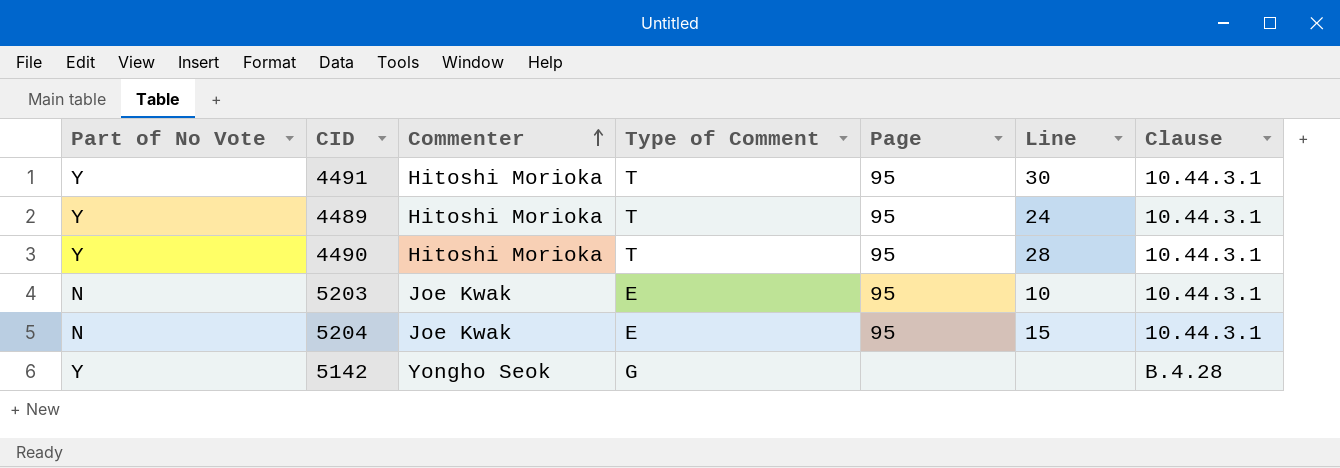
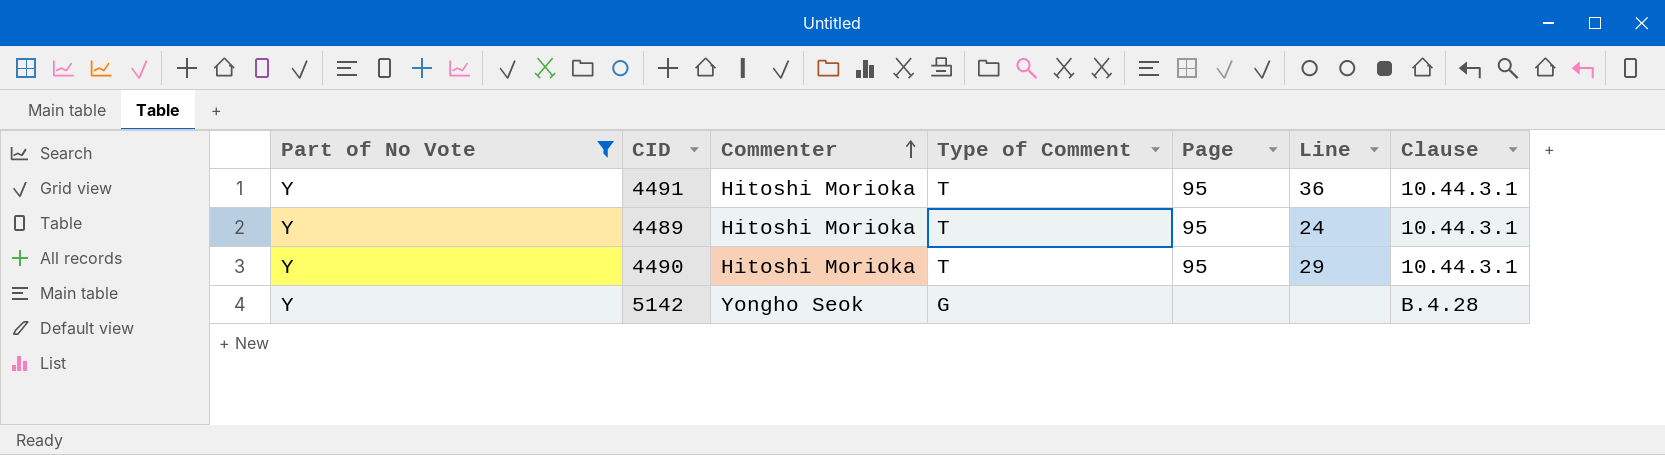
filter: none -> Part of No Vote = Y
4491 | Line: 30 -> 36
4490 | Line: 28 -> 29

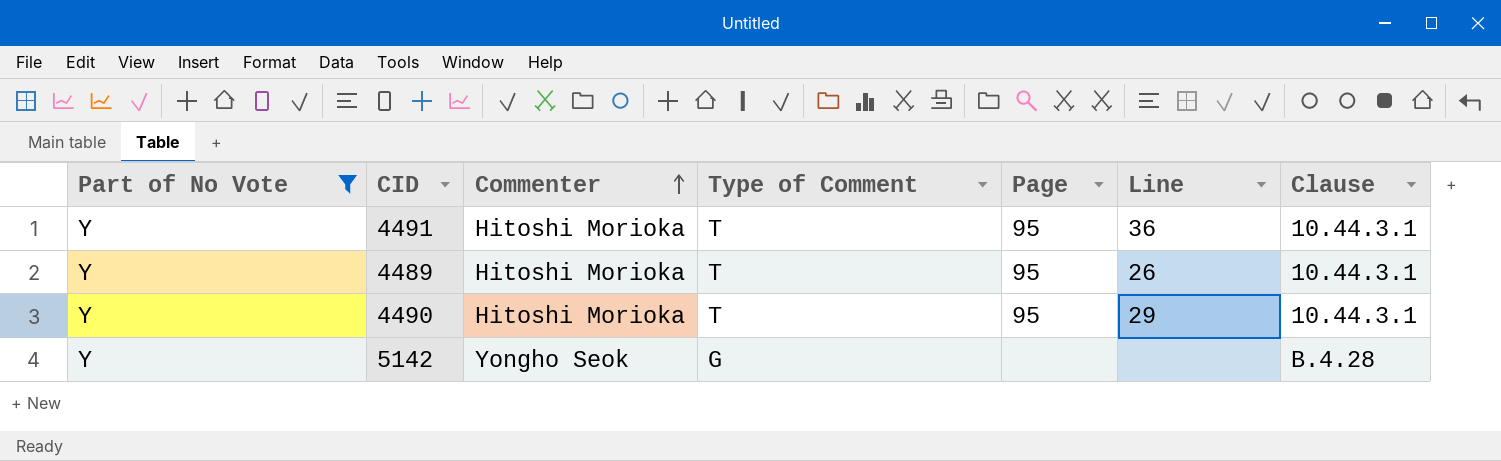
4489 | Line: 24 -> 26

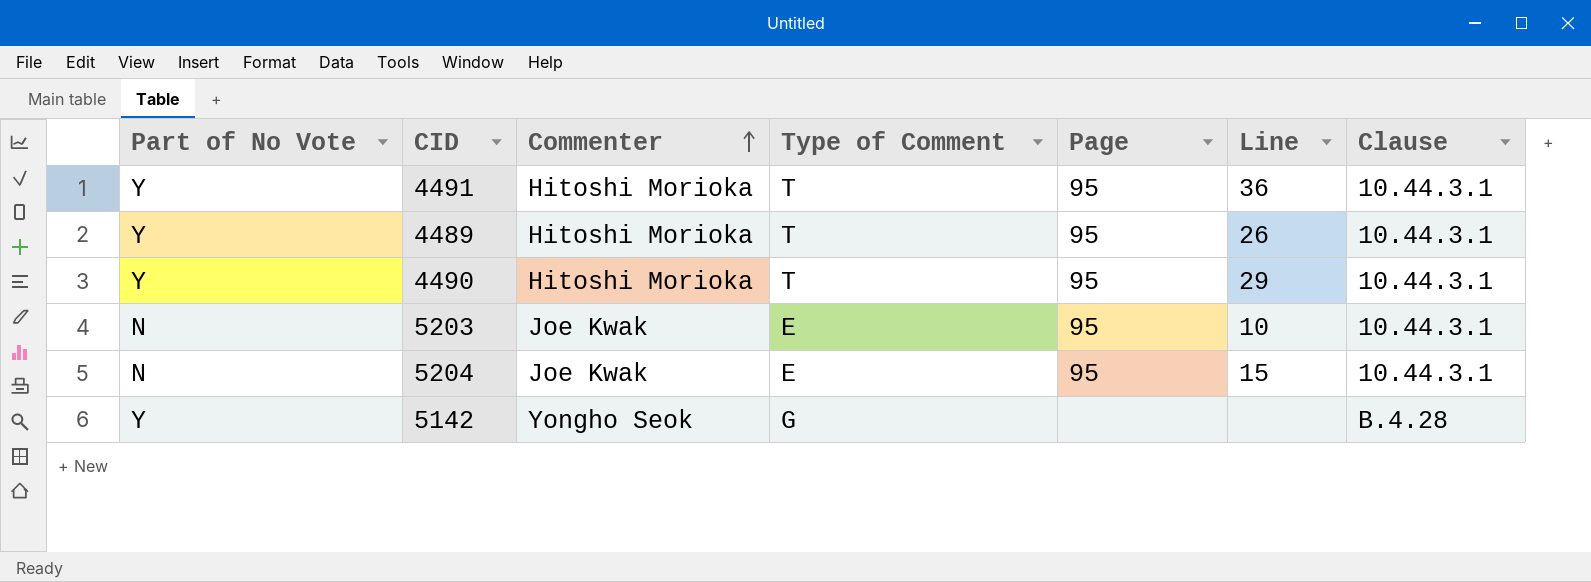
filter: Part of No Vote = Y -> none

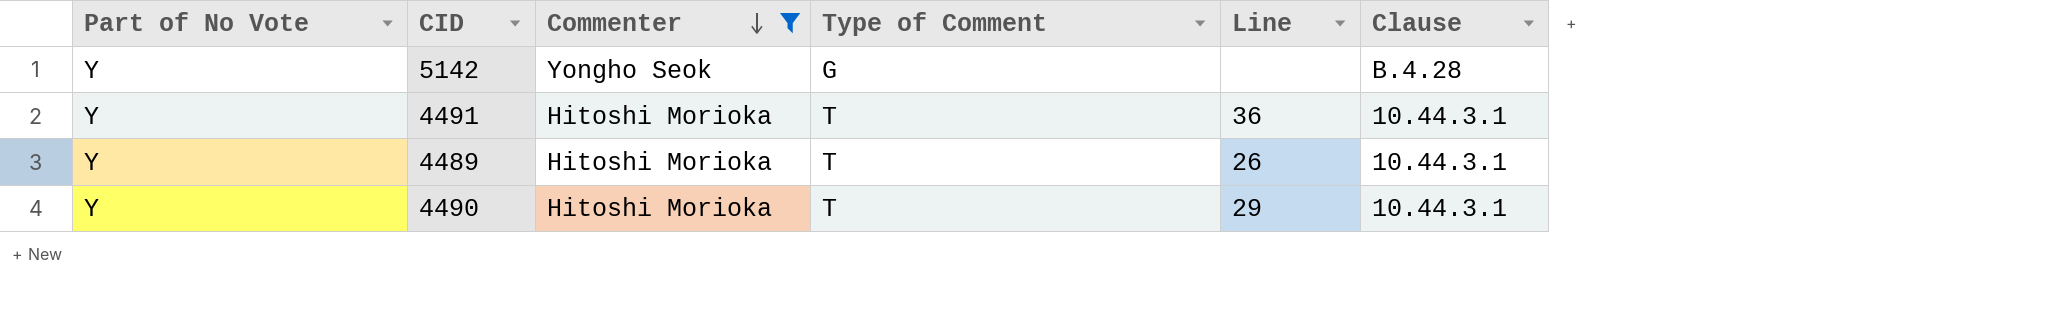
filter: none -> Commenter != Joe Kwak
row order: Commenter ascending -> Commenter descending
column Page | position: 5 -> none

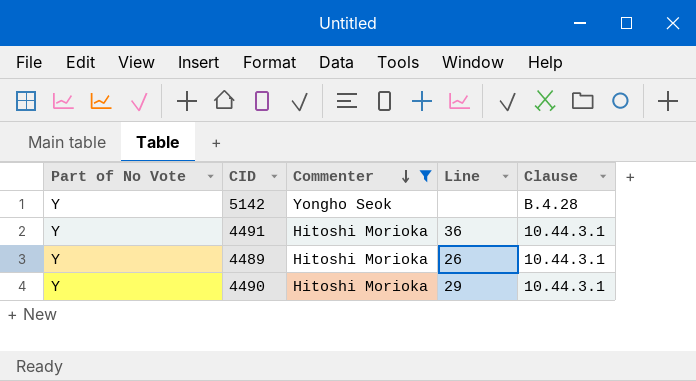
column Type of Comment | position: 4 -> none

